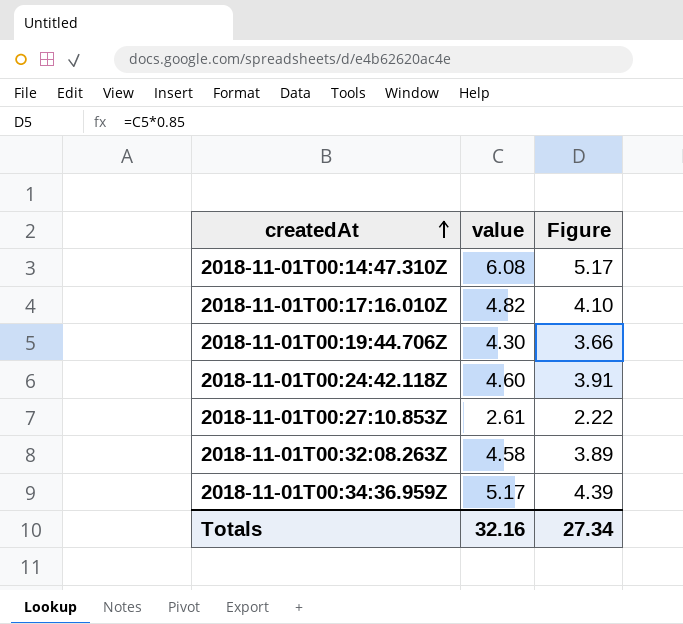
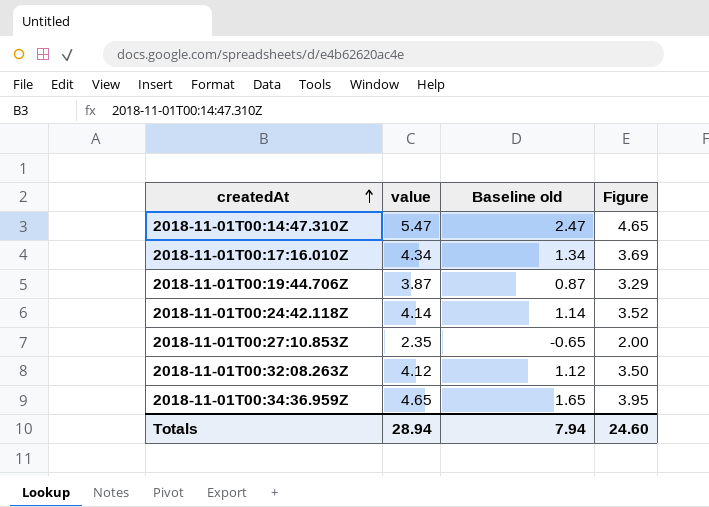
column Baseline old | formula: none -> [value] - 3
2018-11-01T00:14:47.310Z | value: 6.08 -> 5.47
2018-11-01T00:14:47.310Z | Figure: 5.17 -> 4.65
2018-11-01T00:17:16.010Z | value: 4.82 -> 4.34
2018-11-01T00:17:16.010Z | Figure: 4.10 -> 3.69
2018-11-01T00:19:44.706Z | value: 4.30 -> 3.87
2018-11-01T00:19:44.706Z | Figure: 3.66 -> 3.29
2018-11-01T00:24:42.118Z | value: 4.60 -> 4.14
2018-11-01T00:24:42.118Z | Figure: 3.91 -> 3.52
2018-11-01T00:27:10.853Z | value: 2.61 -> 2.35
2018-11-01T00:27:10.853Z | Figure: 2.22 -> 2.00
2018-11-01T00:32:08.263Z | value: 4.58 -> 4.12
2018-11-01T00:32:08.263Z | Figure: 3.89 -> 3.50
2018-11-01T00:34:36.959Z | value: 5.17 -> 4.65
2018-11-01T00:34:36.959Z | Figure: 4.39 -> 3.95
Totals | value: 32.16 -> 28.94
Totals | Figure: 27.34 -> 24.60

